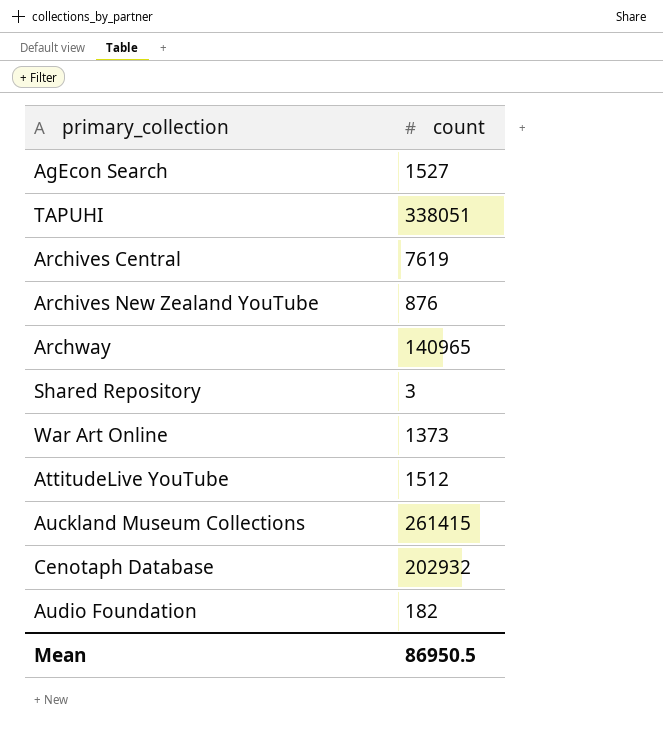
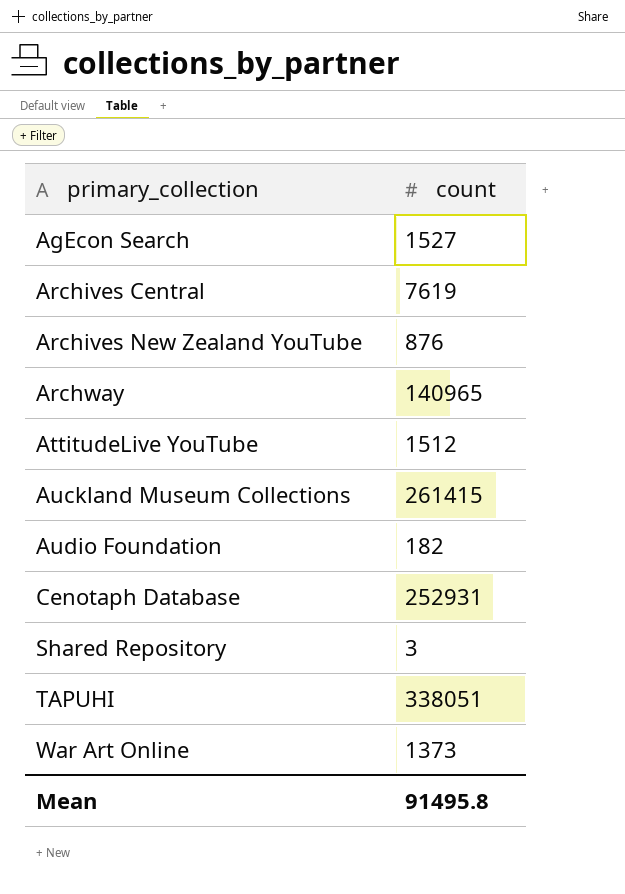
row order: none -> primary_collection ascending
Cenotaph Database | count: 202932 -> 252931
Mean | count: 86950.5 -> 91495.8

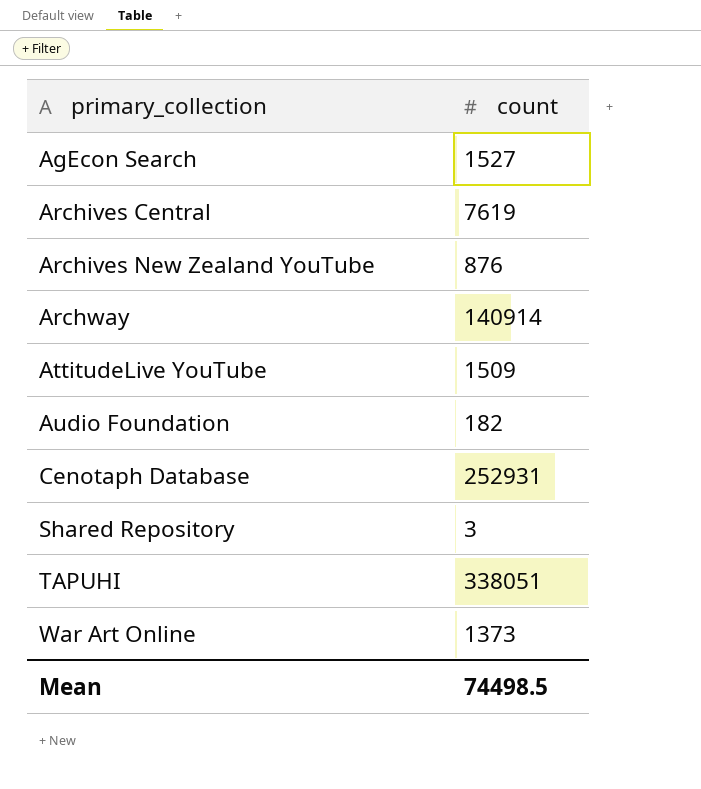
row Auckland Museum Collections: 261415 -> none
Archway | count: 140965 -> 140914
AttitudeLive YouTube | count: 1512 -> 1509
Mean | count: 91495.8 -> 74498.5

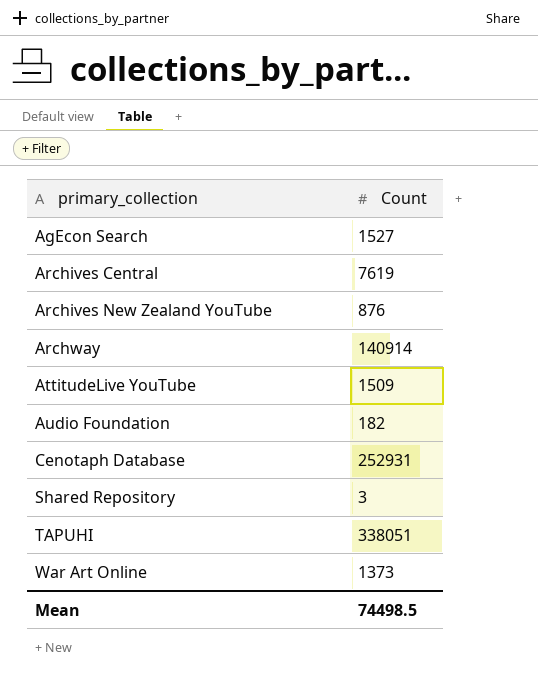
column name: count -> Count

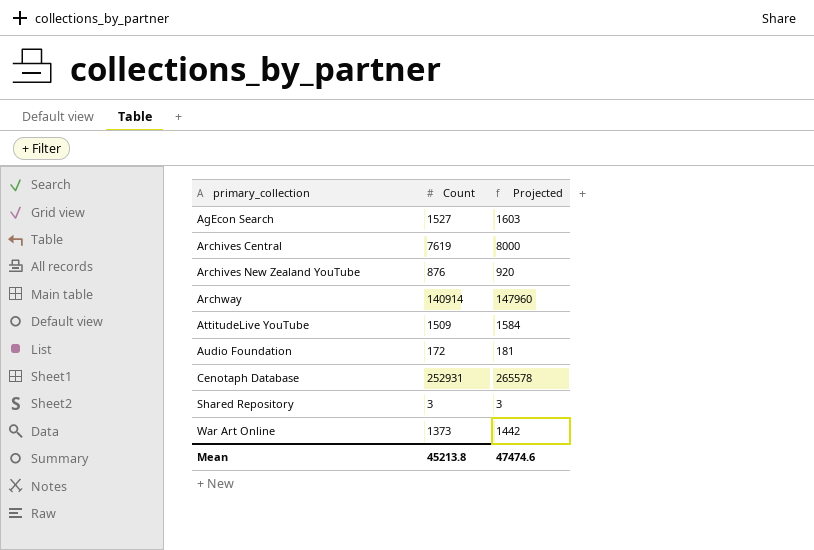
column Projected | formula: none -> [Count] * 1.05
row TAPUHI: 338051 -> none
Audio Foundation | Count: 182 -> 172
Mean | Count: 74498.5 -> 45213.8

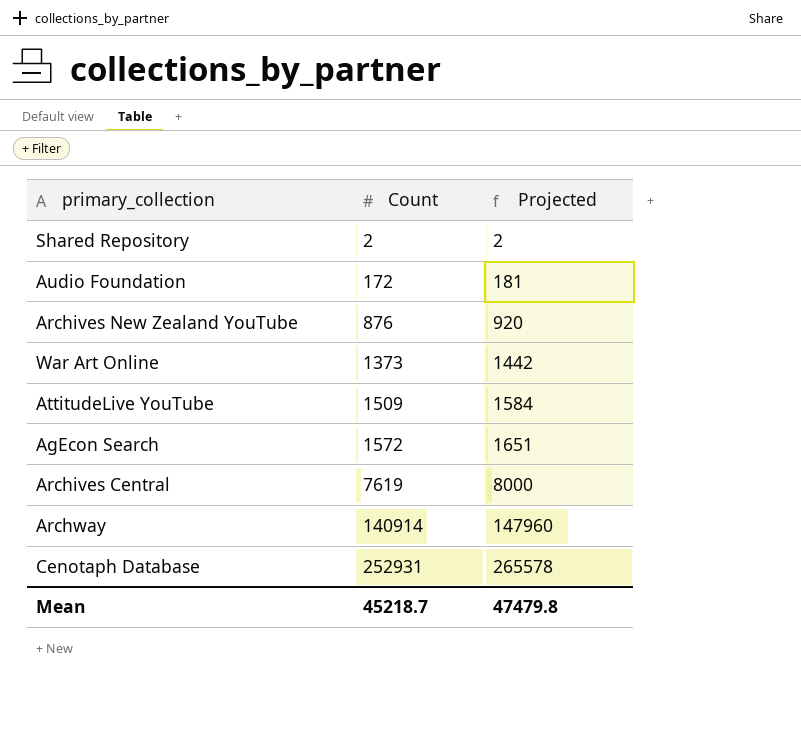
row order: primary_collection ascending -> Count ascending
Shared Repository | Count: 3 -> 2
Shared Repository | Projected: 3 -> 2
AgEcon Search | Count: 1527 -> 1572
AgEcon Search | Projected: 1603 -> 1651
Mean | Count: 45213.8 -> 45218.7
Mean | Projected: 47474.6 -> 47479.8

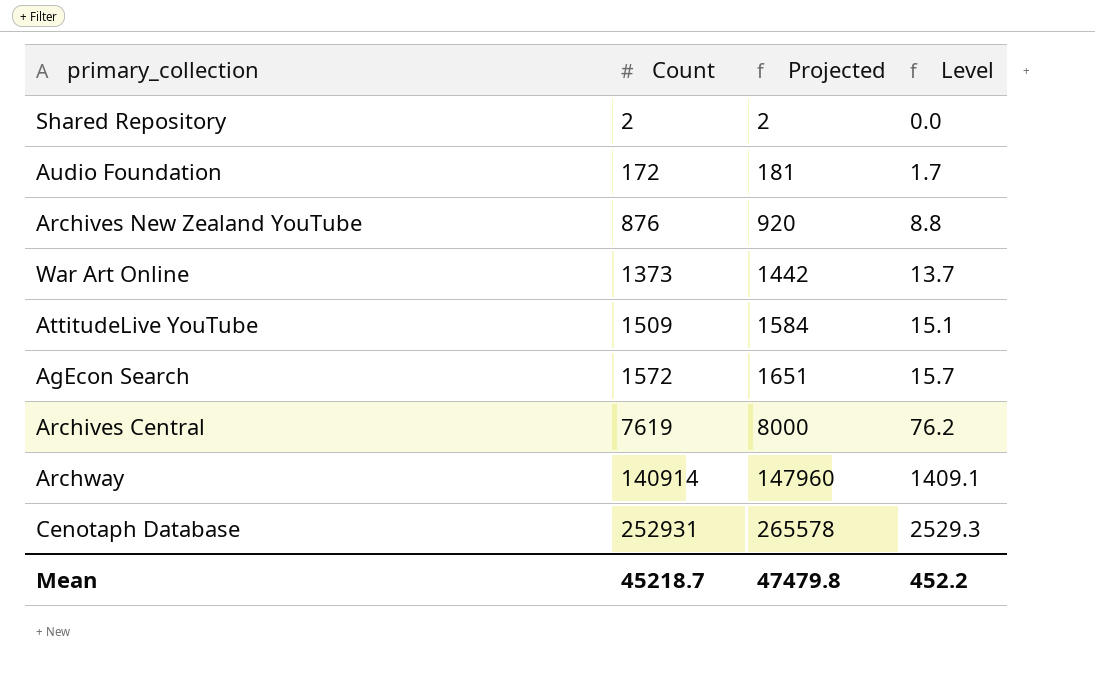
column Level | formula: none -> [Count] * 0.01

